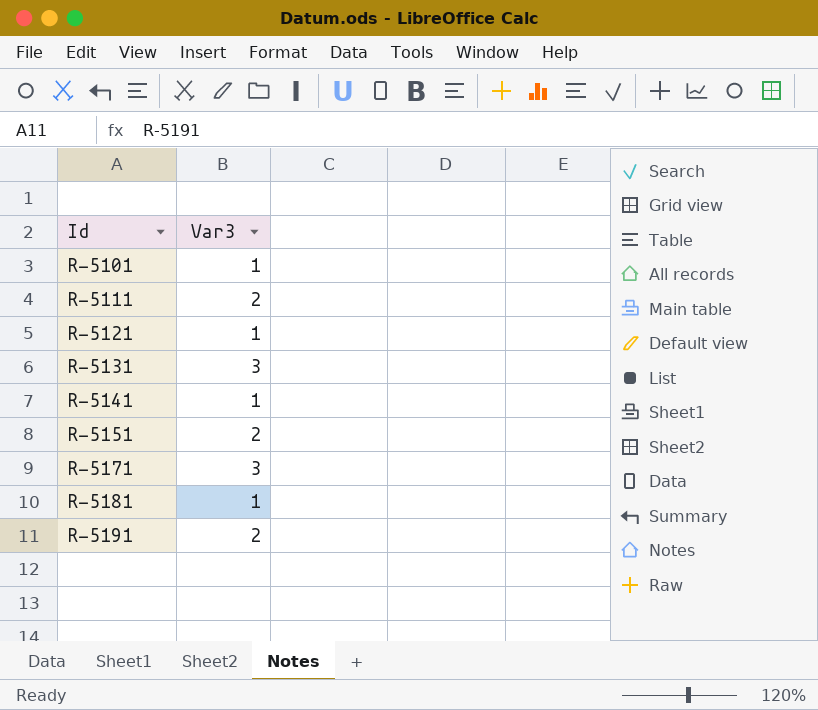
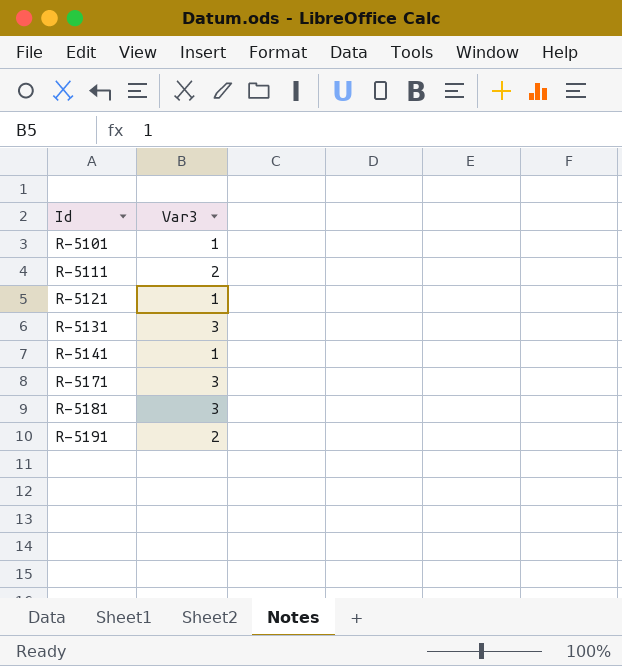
row R-5151: 2 -> none
R-5181 | Var3: 1 -> 3

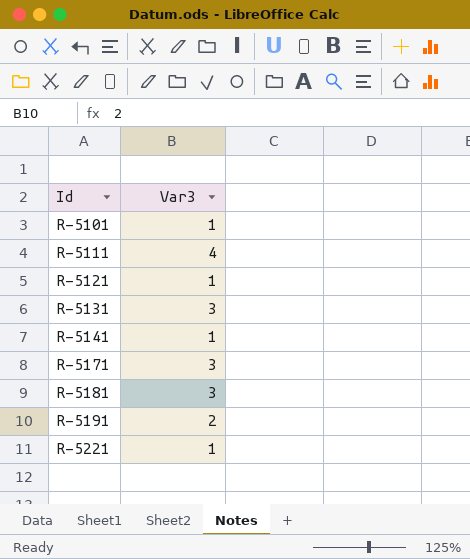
R-5111 | Var3: 2 -> 4
row R-5221: none -> 1

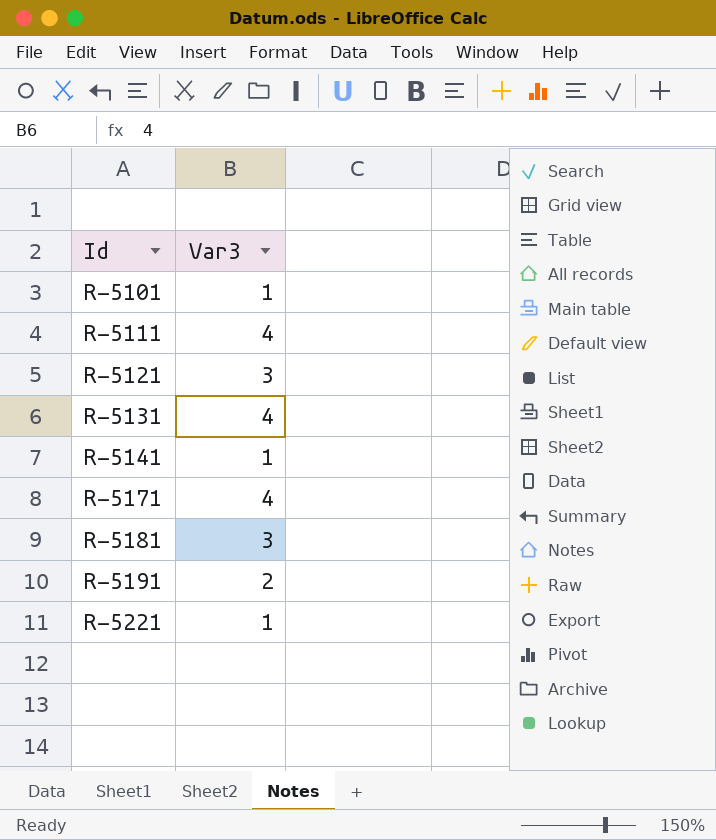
R-5121 | Var3: 1 -> 3
R-5131 | Var3: 3 -> 4
R-5171 | Var3: 3 -> 4

